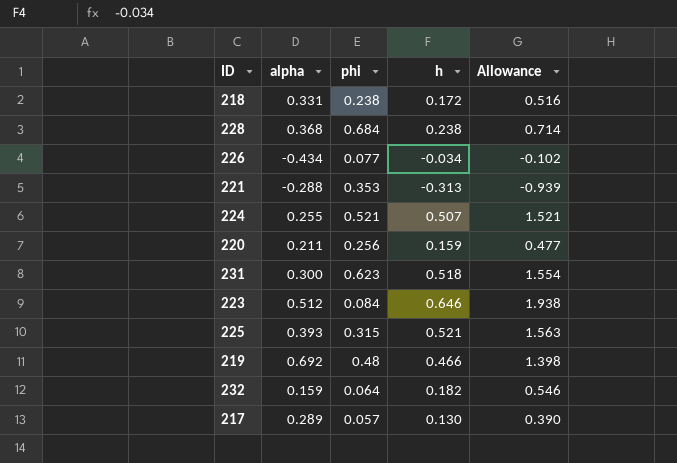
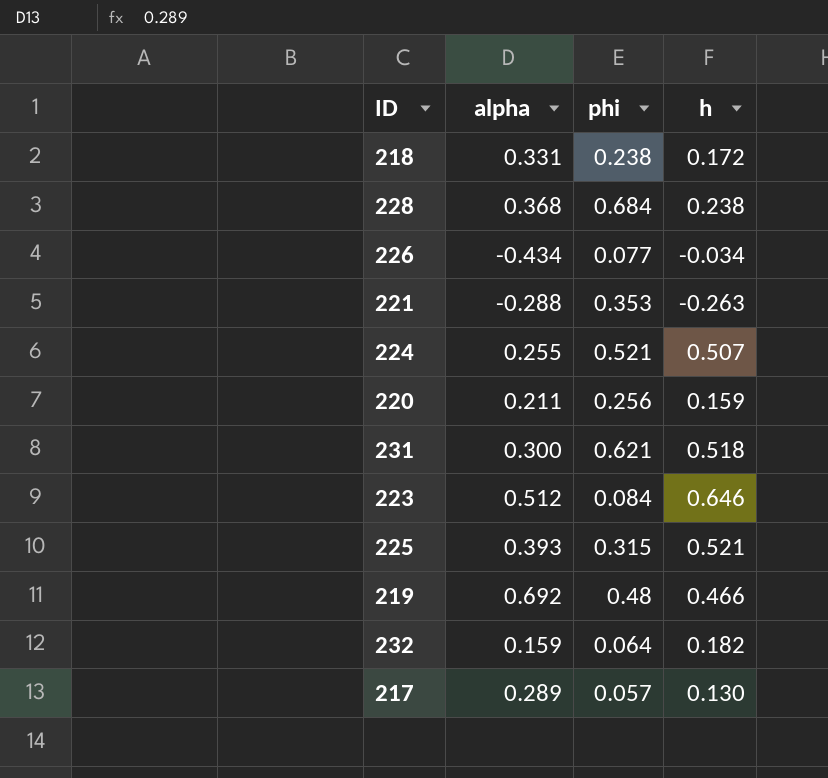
column Allowance | formula: [h] * 3 -> none
221 | h: -0.313 -> -0.263
231 | phi: 0.623 -> 0.621

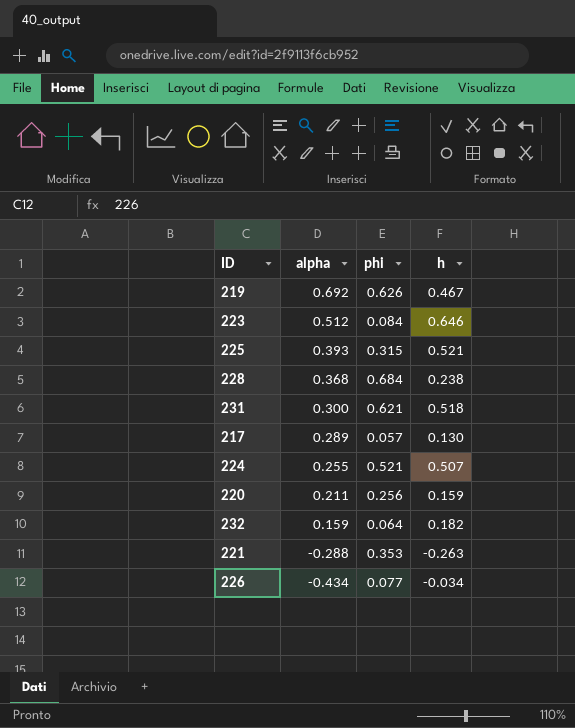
row order: none -> alpha descending
row 218: 0.331 | 0.238 | 0.172 -> none
219 | phi: 0.48 -> 0.626
219 | h: 0.466 -> 0.467

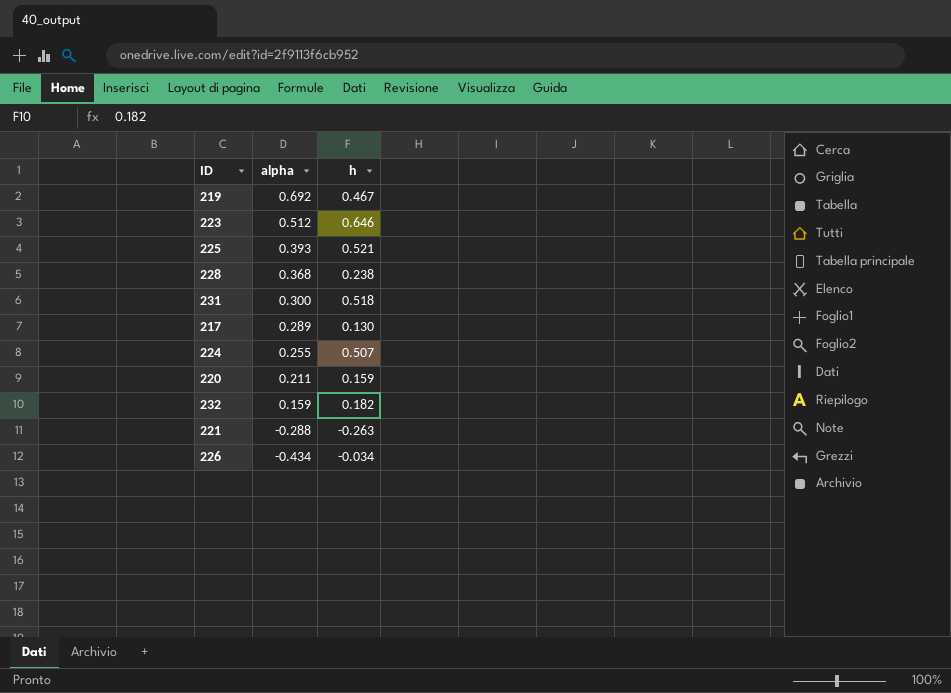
column phi | position: 3 -> none

